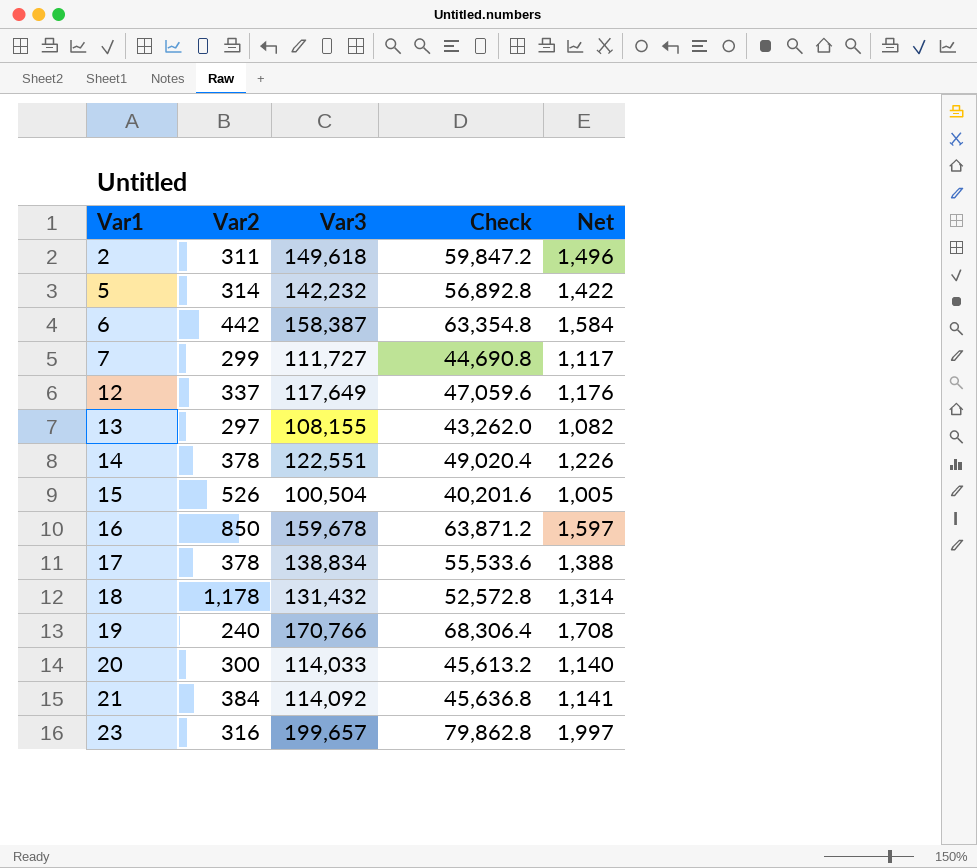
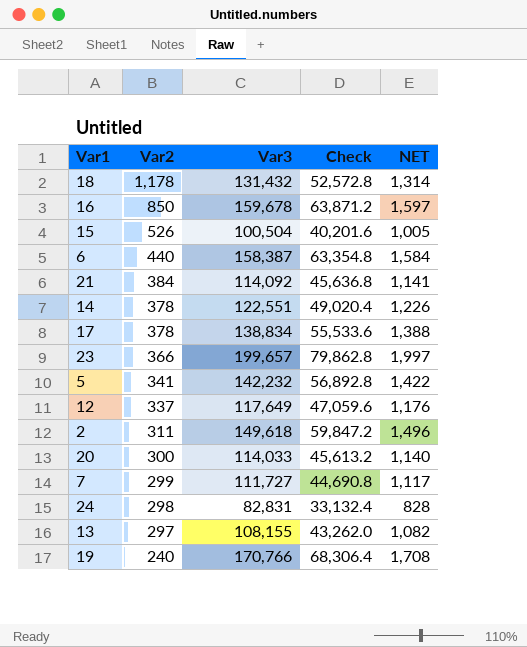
row order: Var1 ascending -> Var2 descending
column name: Net -> NET
6 | Var2: 442 -> 440
23 | Var2: 316 -> 366
5 | Var2: 314 -> 341
row 24: none -> 298 | 82,831 | 33,132.4 | 828

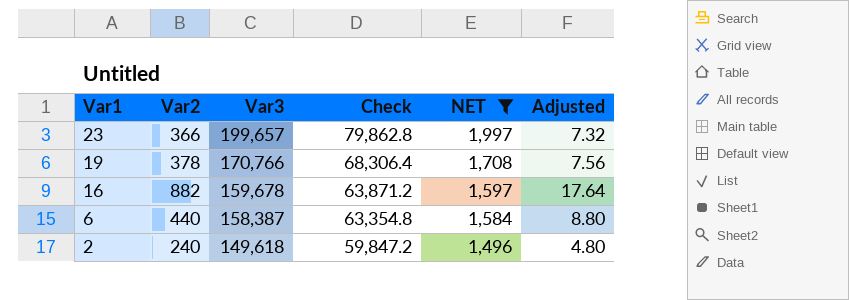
filter: none -> NET >= 1,496
row order: Var2 descending -> Var1 descending
column Adjusted | formula: none -> [Var2] * 0.02
19 | Var2: 240 -> 378
16 | Var2: 850 -> 882
2 | Var2: 311 -> 240

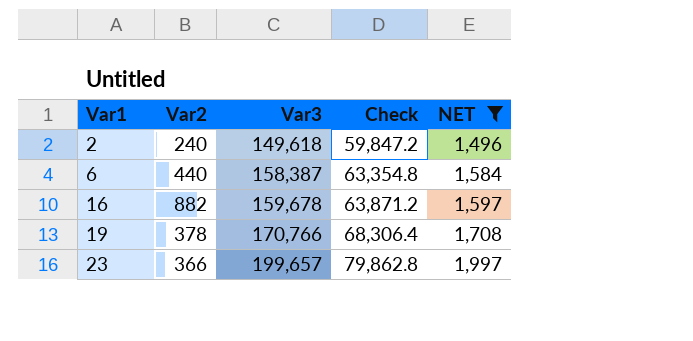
row order: Var1 descending -> Var1 ascending
column Adjusted | formula: [Var2] * 0.02 -> none

